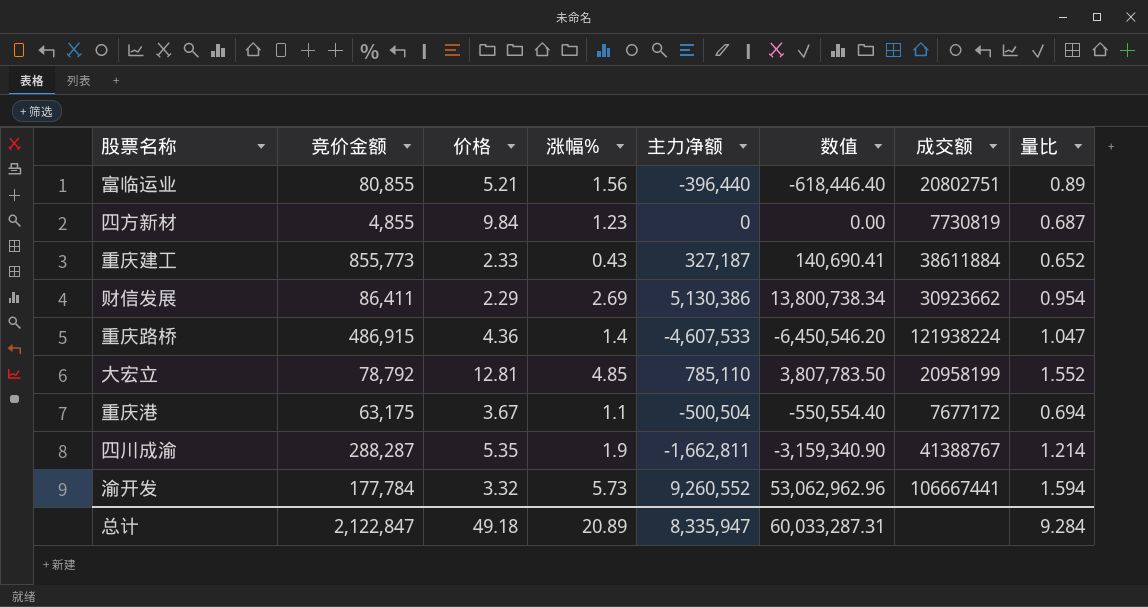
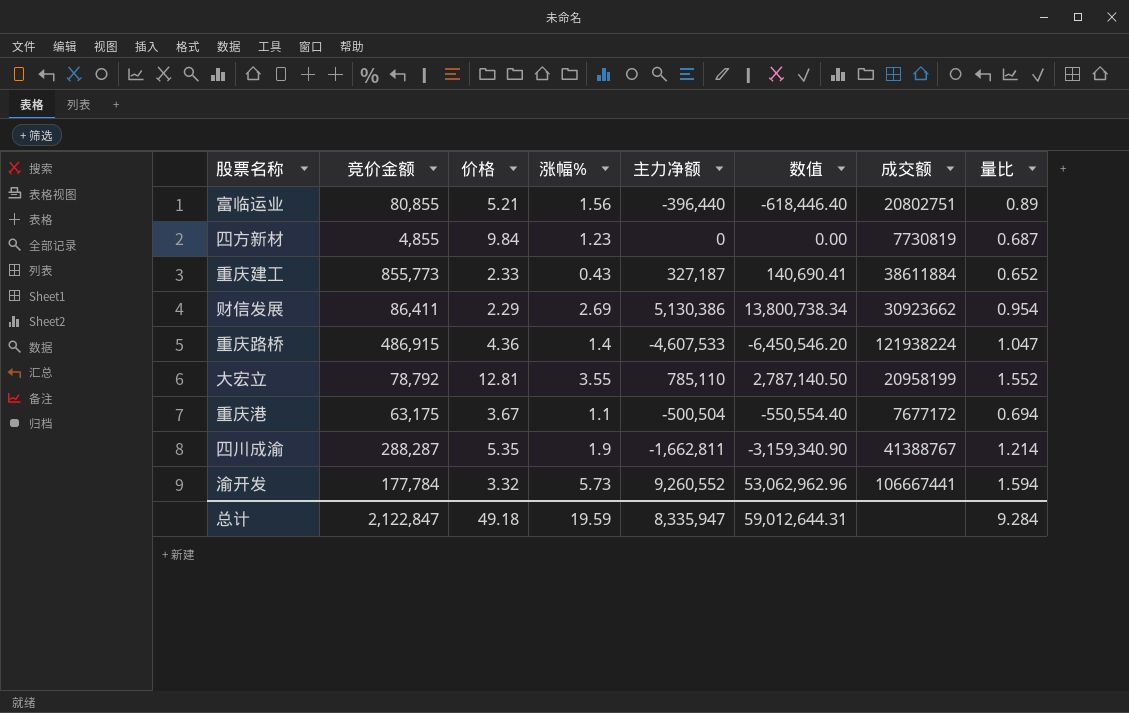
大宏立 | 涨幅%: 4.85 -> 3.55
大宏立 | 数值: 3,807,783.50 -> 2,787,140.50
总计 | 涨幅%: 20.89 -> 19.59
总计 | 数值: 60,033,287.31 -> 59,012,644.31

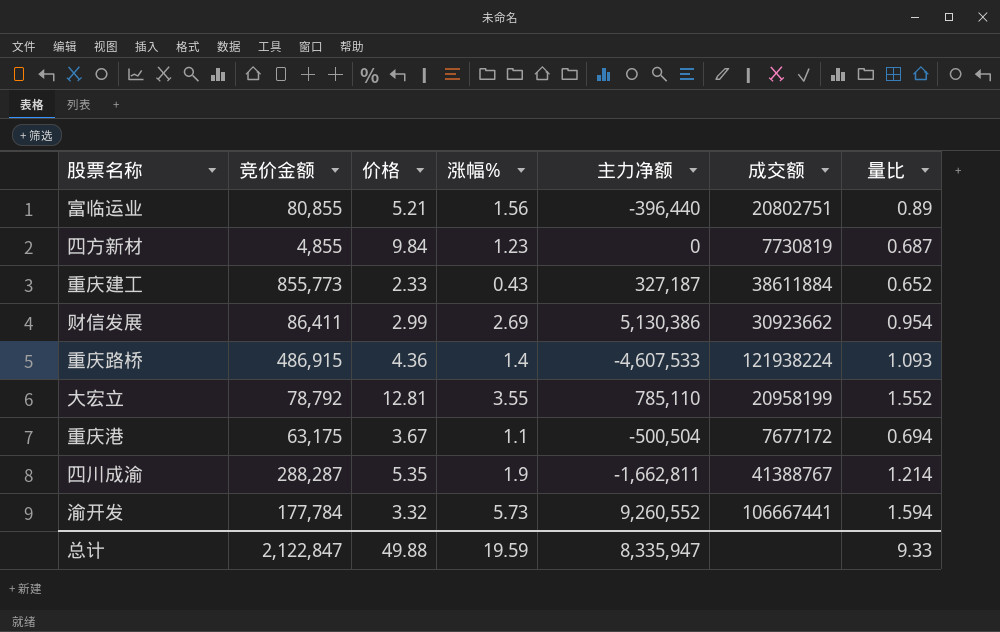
column 数值 | formula: [涨幅%] * [主力净额] -> none
财信发展 | 价格: 2.29 -> 2.99
重庆路桥 | 量比: 1.047 -> 1.093
总计 | 价格: 49.18 -> 49.88
总计 | 量比: 9.284 -> 9.33

